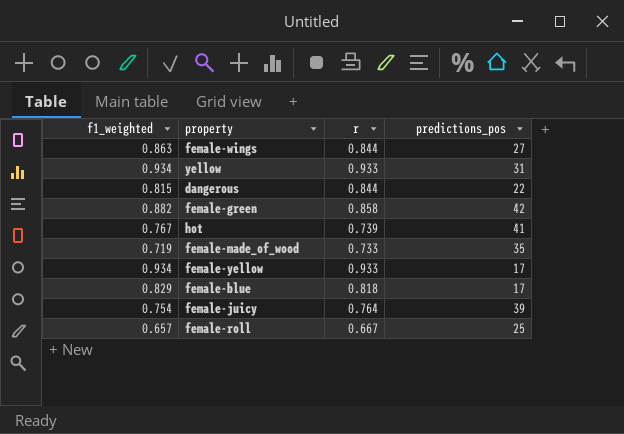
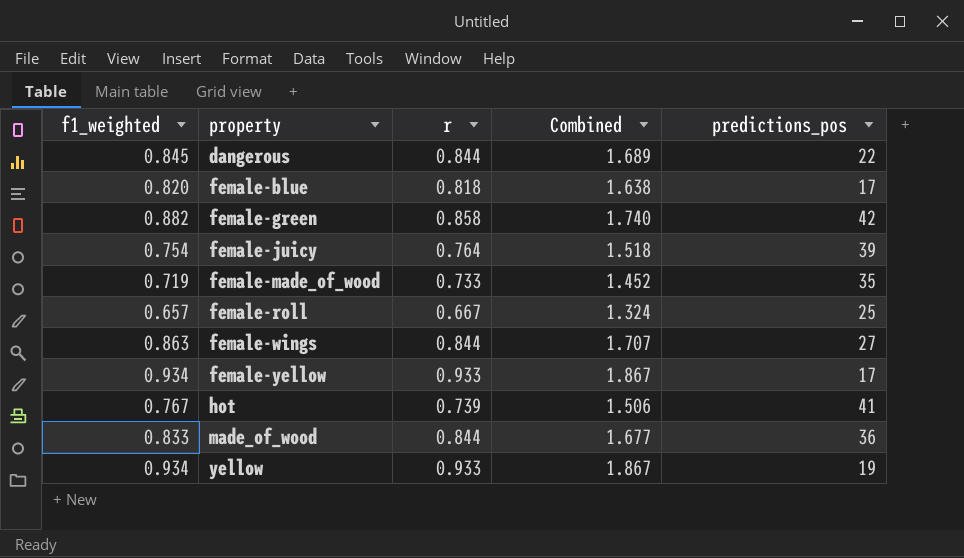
row order: none -> property ascending
column Combined | formula: none -> [f1_weighted] + [r]
dangerous | f1_weighted: 0.815 -> 0.845
female-blue | f1_weighted: 0.829 -> 0.820
row made_of_wood: none -> 0.833 | 0.844 | 1.677 | 36
yellow | predictions_pos: 31 -> 19

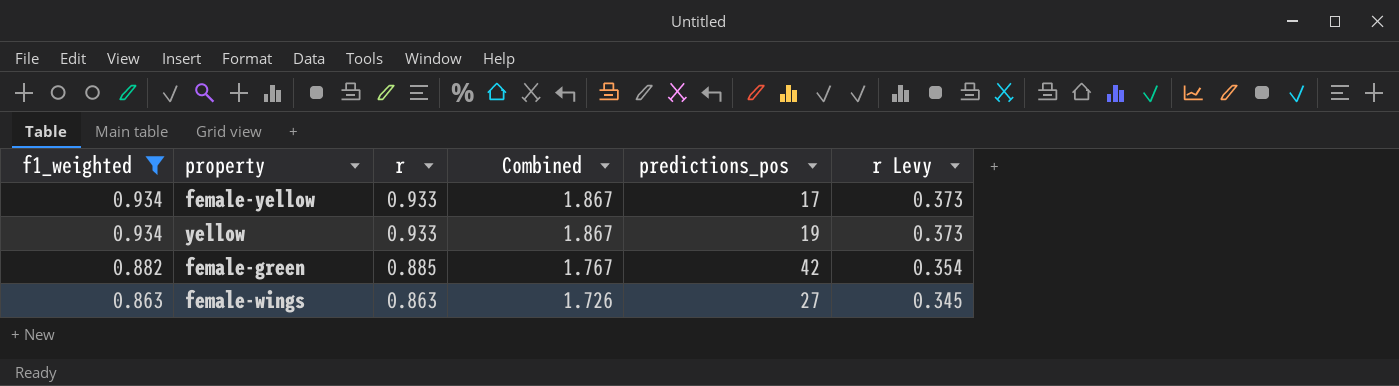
filter: none -> f1_weighted >= 0.863
row order: property ascending -> f1_weighted descending
column r Levy | formula: none -> [r] * 0.4
female-green | r: 0.858 -> 0.885
female-green | Combined: 1.740 -> 1.767
female-wings | r: 0.844 -> 0.863
female-wings | Combined: 1.707 -> 1.726

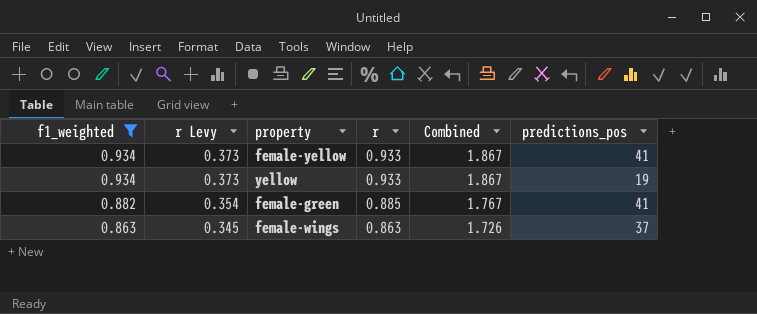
column r Levy | position: 6 -> 2
female-yellow | predictions_pos: 17 -> 41
female-green | predictions_pos: 42 -> 41
female-wings | predictions_pos: 27 -> 37

